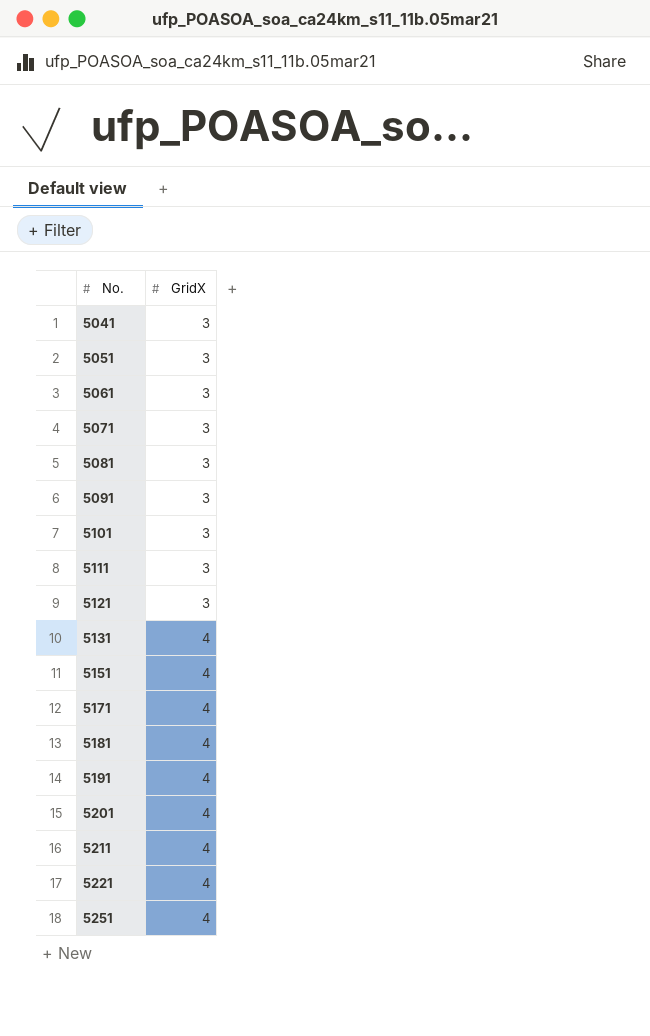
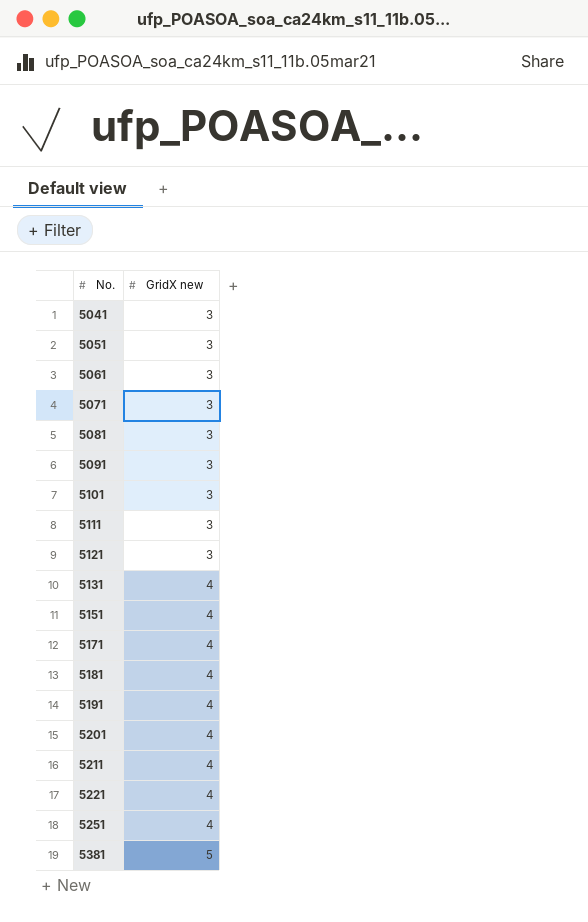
column name: GridX -> GridX new
row 5381: none -> 5

